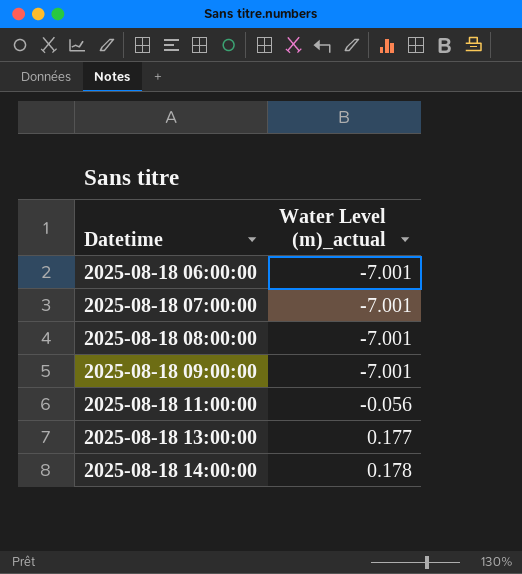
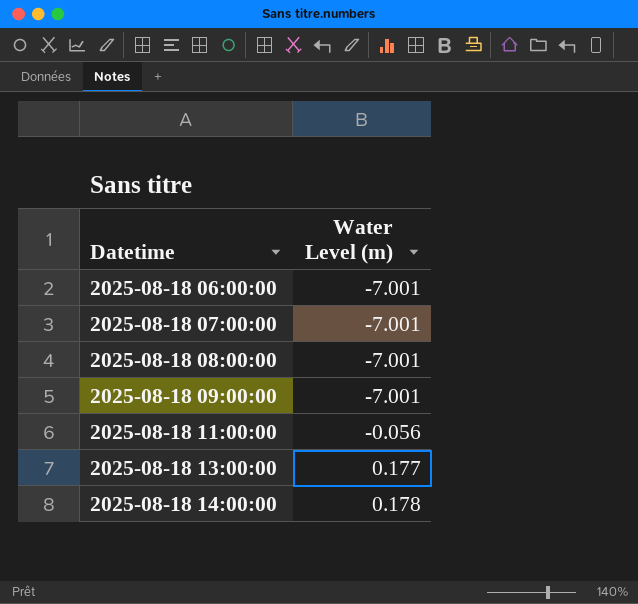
column name: Water Level (m)_actual -> Water Level (m)

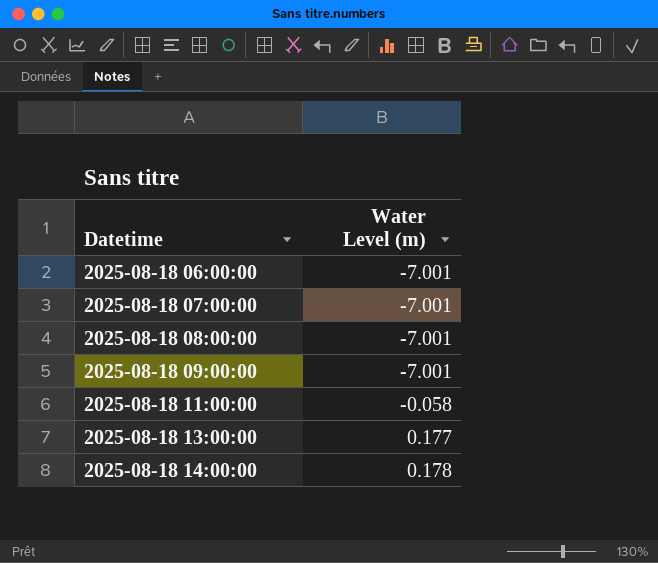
2025-08-18 11:00:00 | Water Level (m): -0.056 -> -0.058

